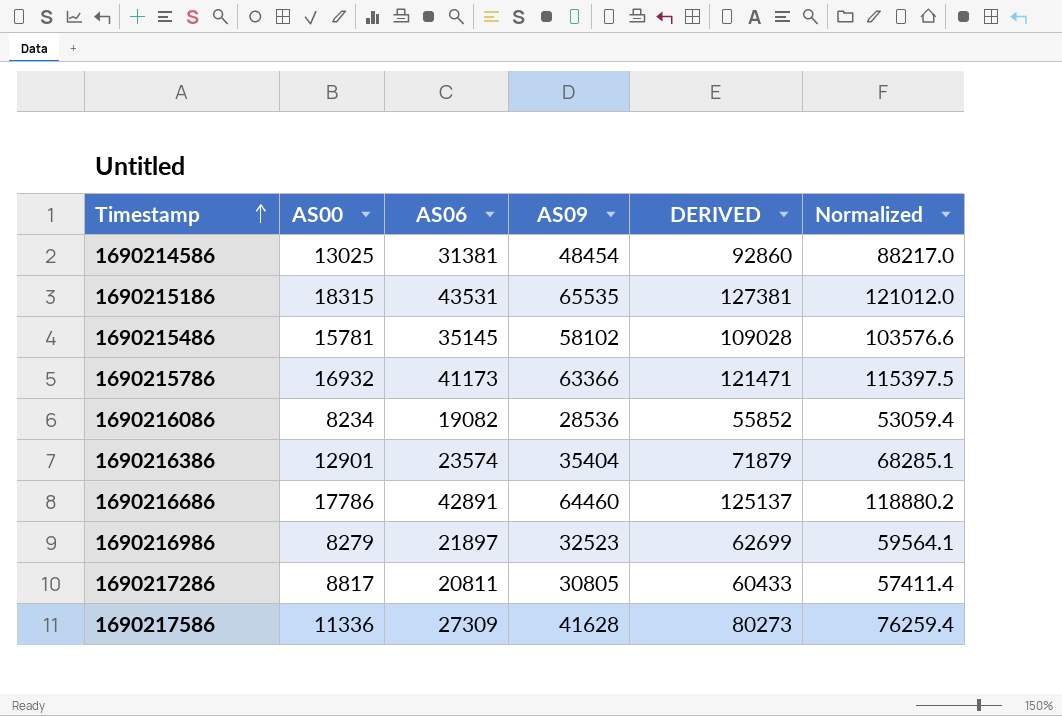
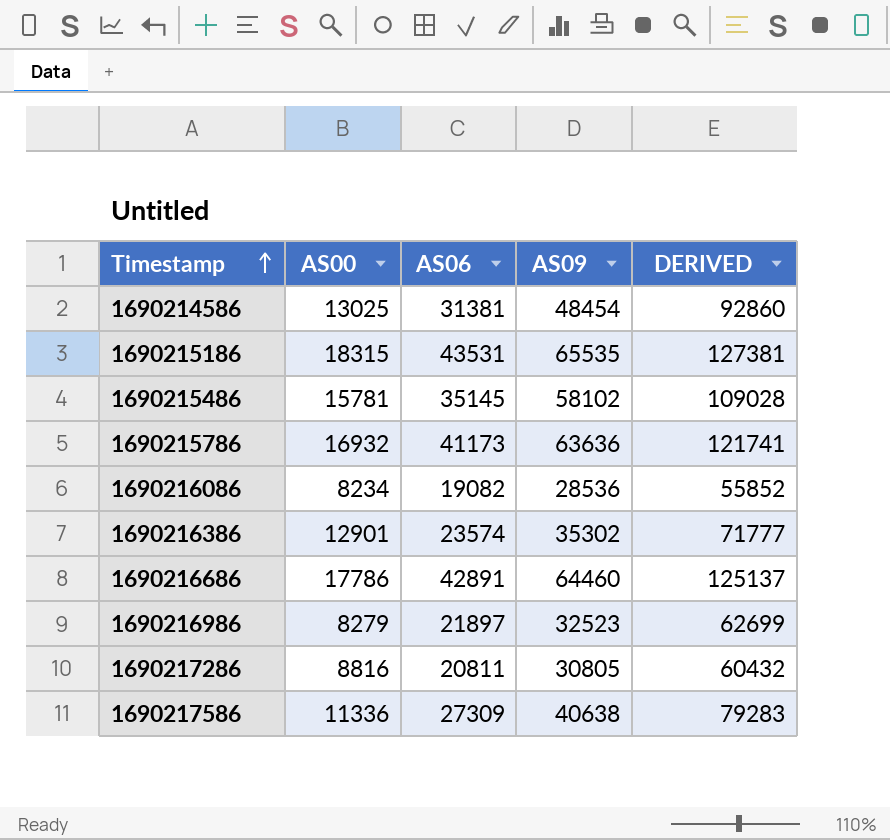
column Normalized | formula: [DERIVED] * 0.95 -> none
1690215786 | AS09: 63366 -> 63636
1690215786 | DERIVED: 121471 -> 121741
1690216386 | AS09: 35404 -> 35302
1690216386 | DERIVED: 71879 -> 71777
1690217286 | AS00: 8817 -> 8816
1690217286 | DERIVED: 60433 -> 60432
1690217586 | AS09: 41628 -> 40638
1690217586 | DERIVED: 80273 -> 79283

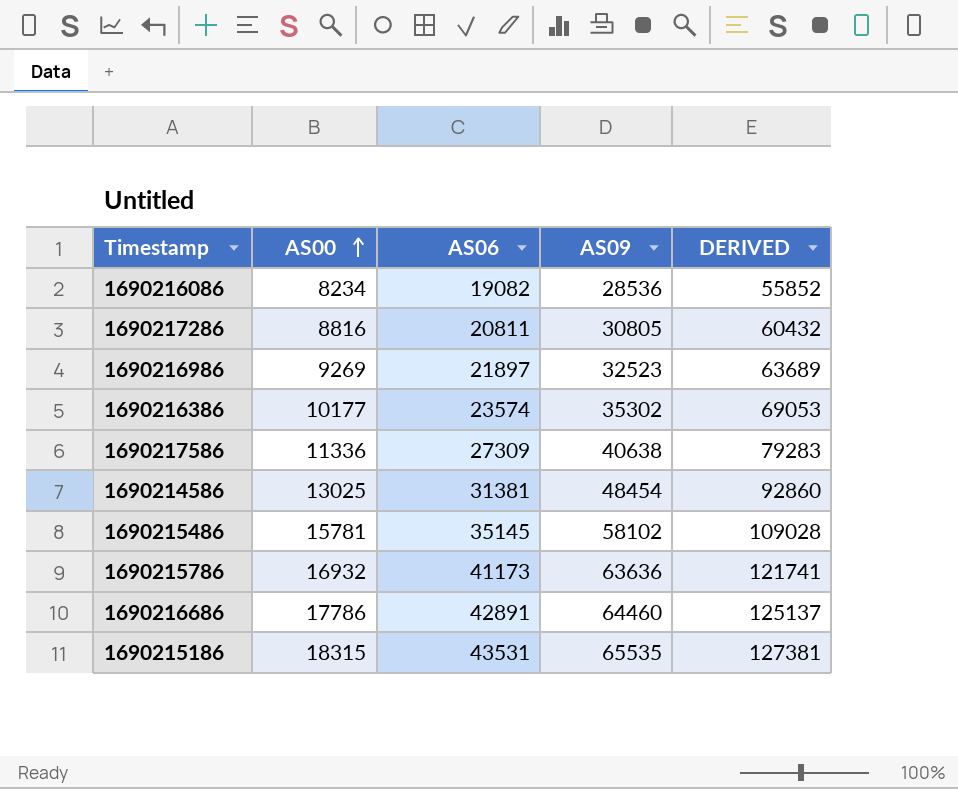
row order: Timestamp ascending -> AS00 ascending
1690216986 | AS00: 8279 -> 9269
1690216986 | DERIVED: 62699 -> 63689
1690216386 | AS00: 12901 -> 10177
1690216386 | DERIVED: 71777 -> 69053

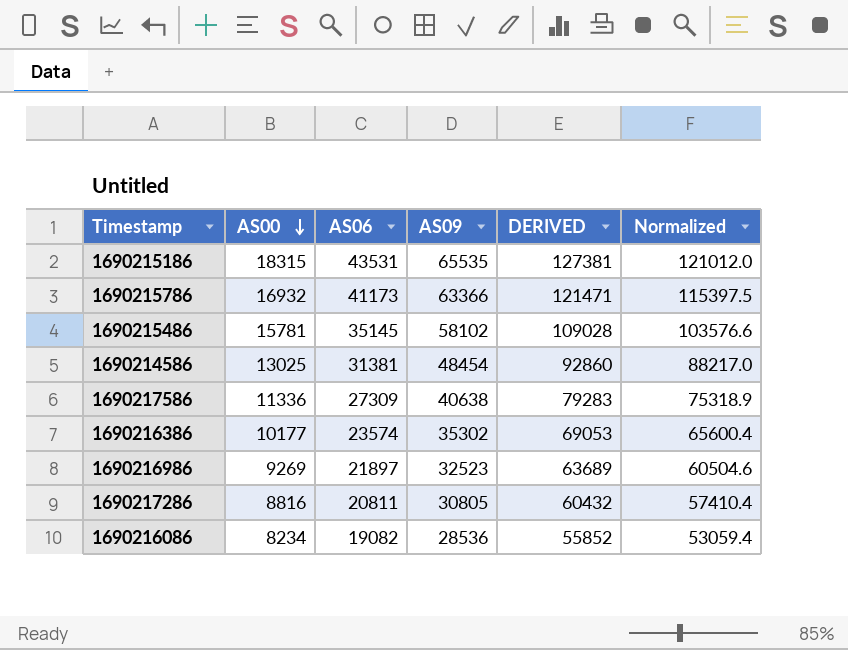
row order: AS00 ascending -> AS00 descending
column Normalized | formula: none -> [DERIVED] * 0.95
row 1690216686: 17786 | 42891 | 64460 | 125137 -> none
1690215786 | AS09: 63636 -> 63366
1690215786 | DERIVED: 121741 -> 121471

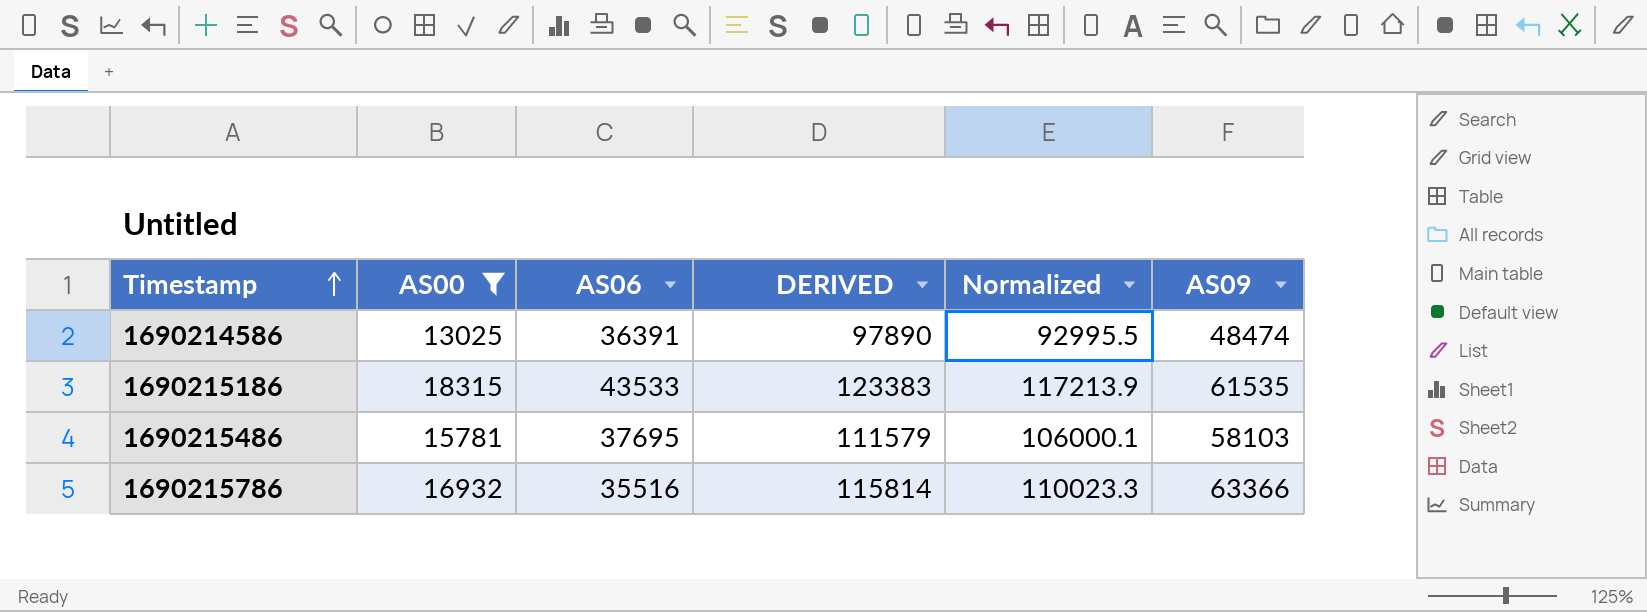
filter: none -> AS00 >= 13025
row order: AS00 descending -> Timestamp ascending
column AS09 | position: 4 -> 6
1690214586 | AS06: 31381 -> 36391
1690214586 | DERIVED: 92860 -> 97890
1690214586 | Normalized: 88217.0 -> 92995.5
1690214586 | AS09: 48454 -> 48474
1690215186 | AS06: 43531 -> 43533
1690215186 | DERIVED: 127381 -> 123383
1690215186 | Normalized: 121012.0 -> 117213.9
1690215186 | AS09: 65535 -> 61535
1690215486 | AS06: 35145 -> 37695
1690215486 | DERIVED: 109028 -> 111579
1690215486 | Normalized: 103576.6 -> 106000.1
1690215486 | AS09: 58102 -> 58103
1690215786 | AS06: 41173 -> 35516
1690215786 | DERIVED: 121471 -> 115814
1690215786 | Normalized: 115397.5 -> 110023.3

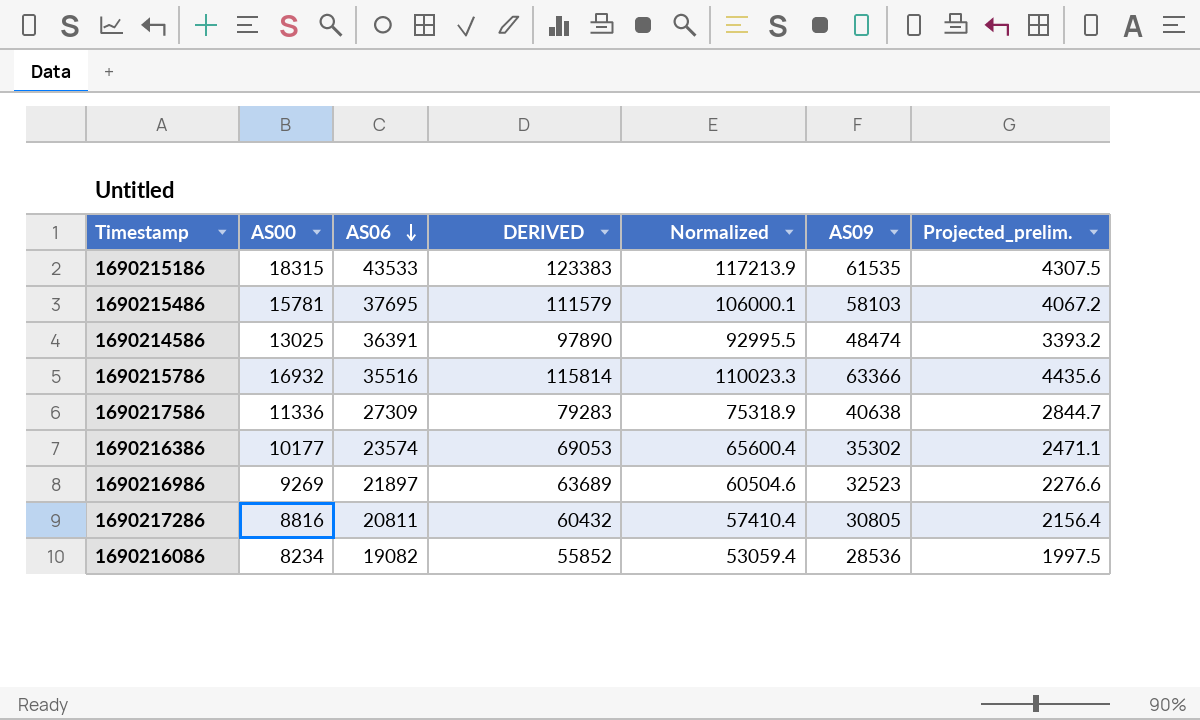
filter: AS00 >= 13025 -> none
row order: Timestamp ascending -> AS06 descending
column Projected_prelim. | formula: none -> [AS09] * 0.07

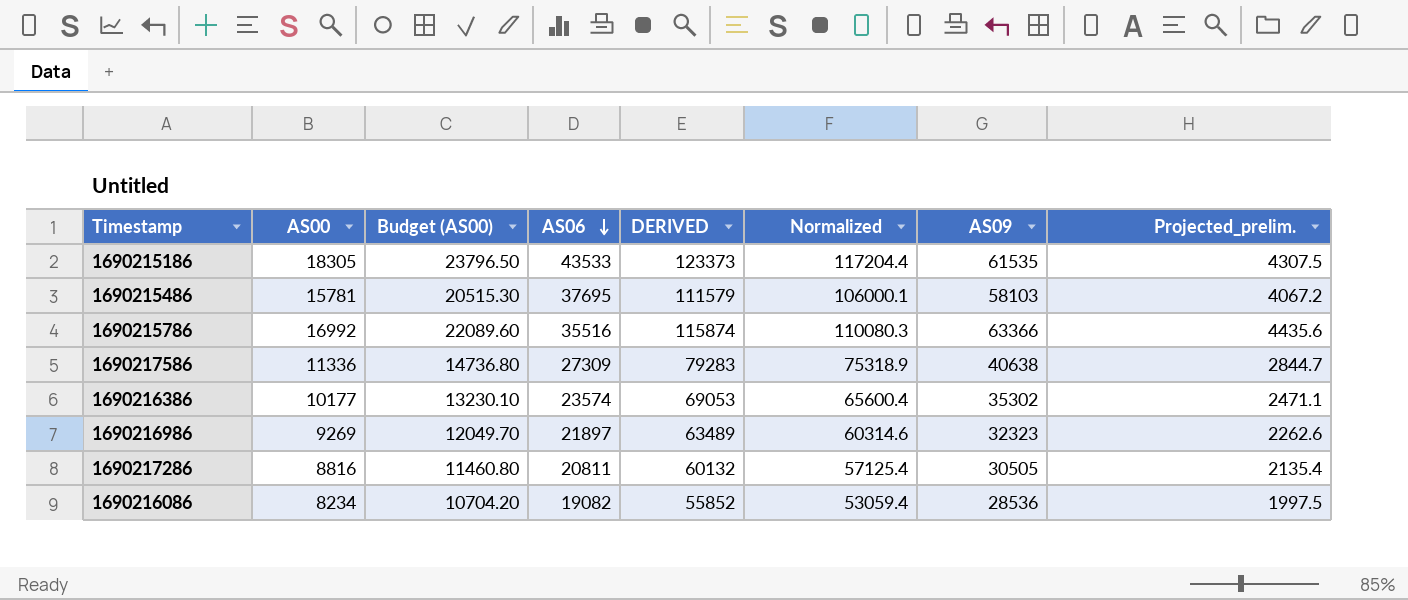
column Budget (AS00) | formula: none -> [AS00] * 1.3
row 1690214586: 13025 | 36391 | 97890 | 92995.5 | 48474 | 3393.2 -> none
1690215186 | AS00: 18315 -> 18305
1690215186 | DERIVED: 123383 -> 123373
1690215186 | Normalized: 117213.9 -> 117204.4
1690215786 | AS00: 16932 -> 16992
1690215786 | DERIVED: 115814 -> 115874
1690215786 | Normalized: 110023.3 -> 110080.3
1690216986 | DERIVED: 63689 -> 63489
1690216986 | Normalized: 60504.6 -> 60314.6
1690216986 | AS09: 32523 -> 32323
1690216986 | Projected_prelim.: 2276.6 -> 2262.6
1690217286 | DERIVED: 60432 -> 60132
1690217286 | Normalized: 57410.4 -> 57125.4
1690217286 | AS09: 30805 -> 30505
1690217286 | Projected_prelim.: 2156.4 -> 2135.4

